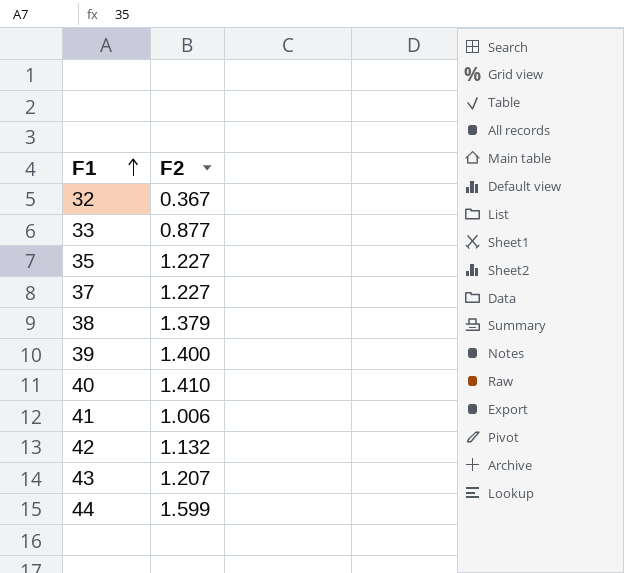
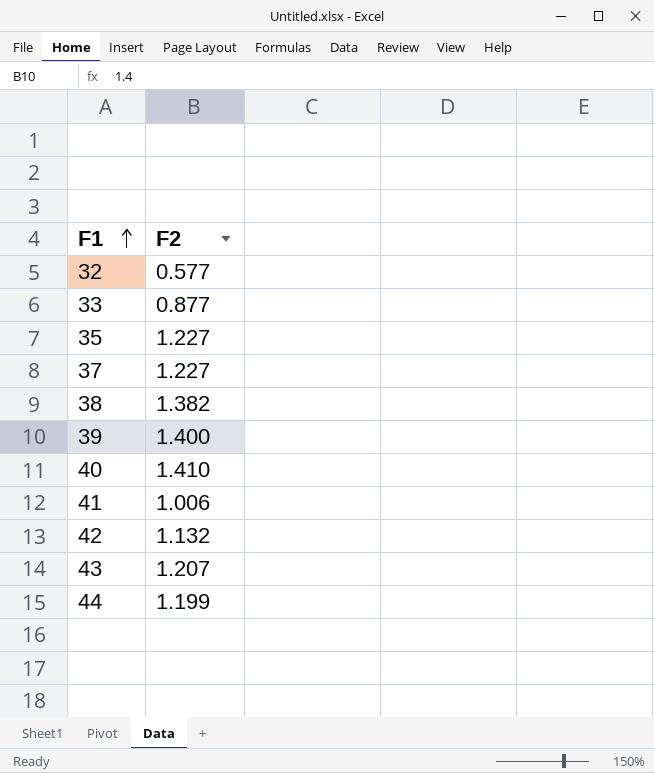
32 | F2: 0.367 -> 0.577
38 | F2: 1.379 -> 1.382
44 | F2: 1.599 -> 1.199

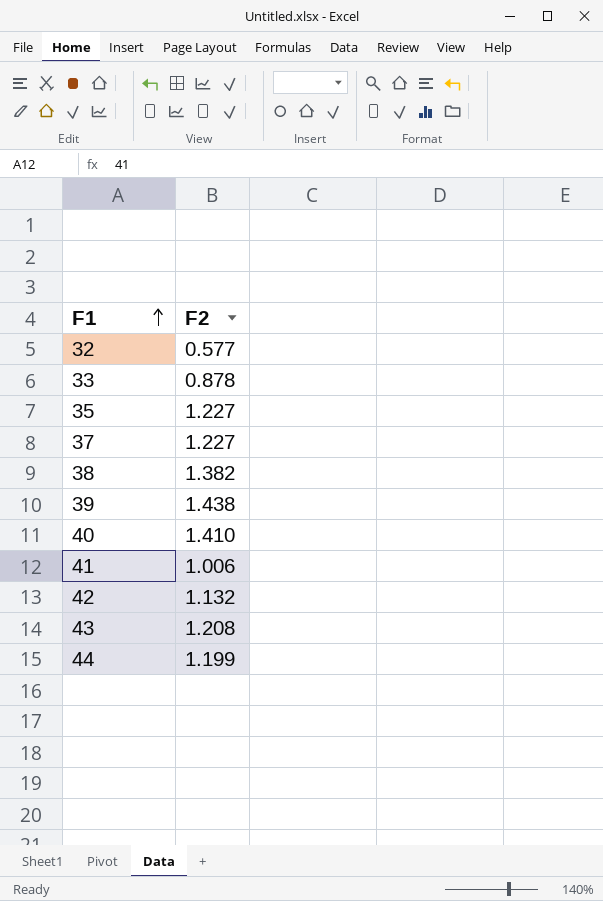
33 | F2: 0.877 -> 0.878
39 | F2: 1.400 -> 1.438
43 | F2: 1.207 -> 1.208

